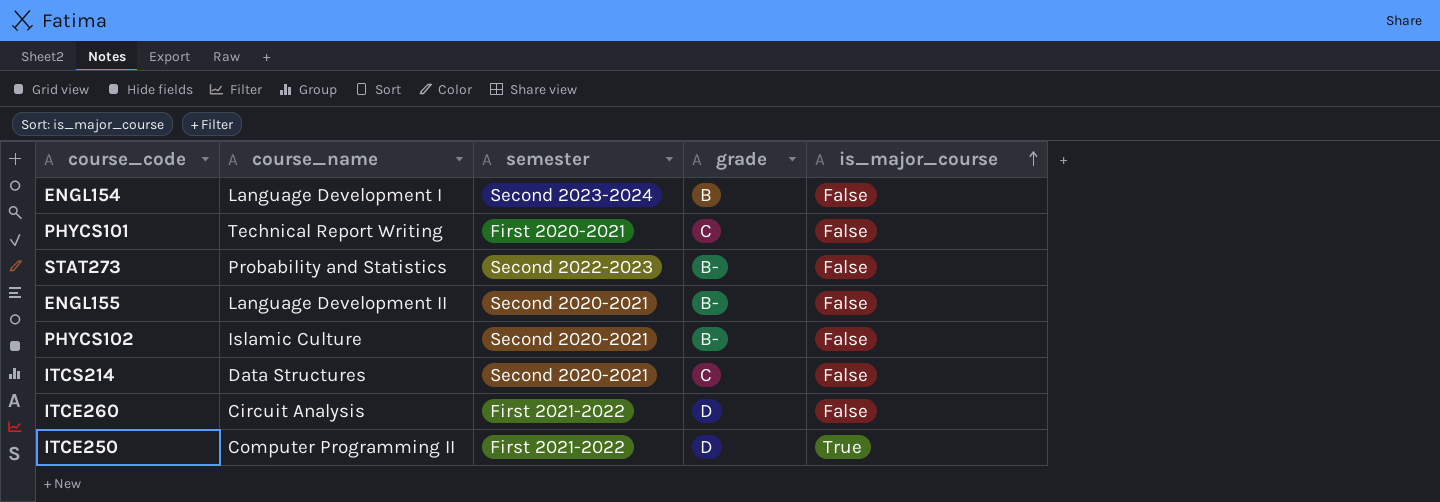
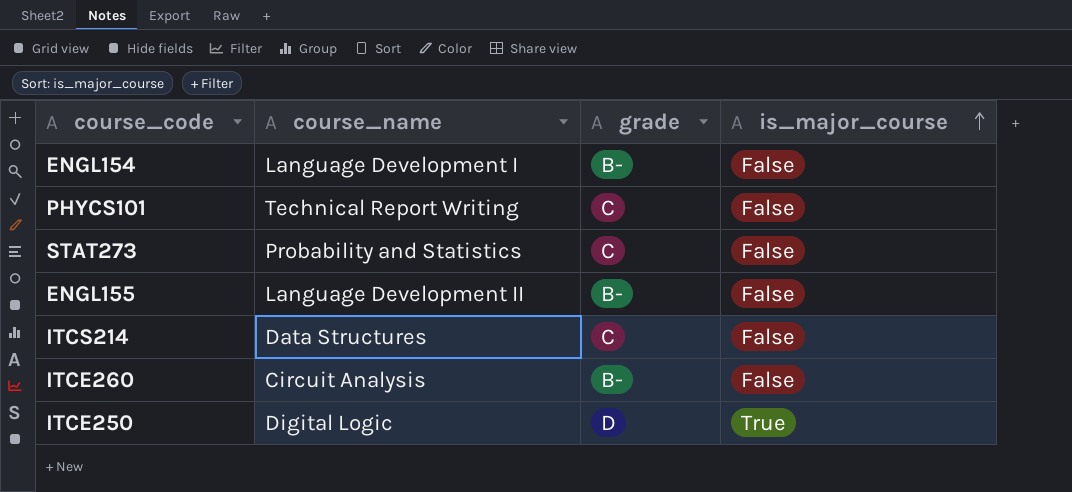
column semester | position: 3 -> none
row PHYCS102: Islamic Culture | Second 2020-2021 | B- | False -> none
ENGL154 | grade: B -> B-
STAT273 | grade: B- -> C
ITCE260 | grade: D -> B-
ITCE250 | course_name: Computer Programming II -> Digital Logic

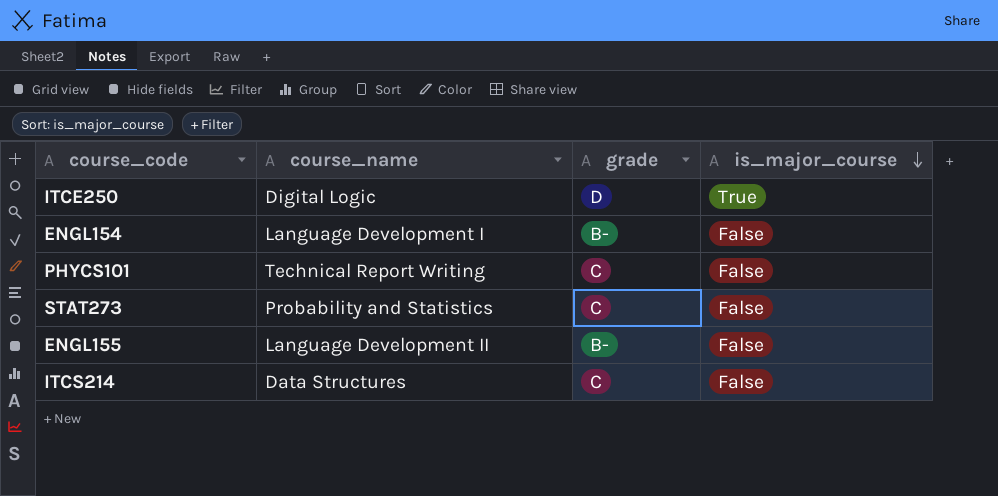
row order: is_major_course ascending -> is_major_course descending
row ITCE260: Circuit Analysis | B- | False -> none

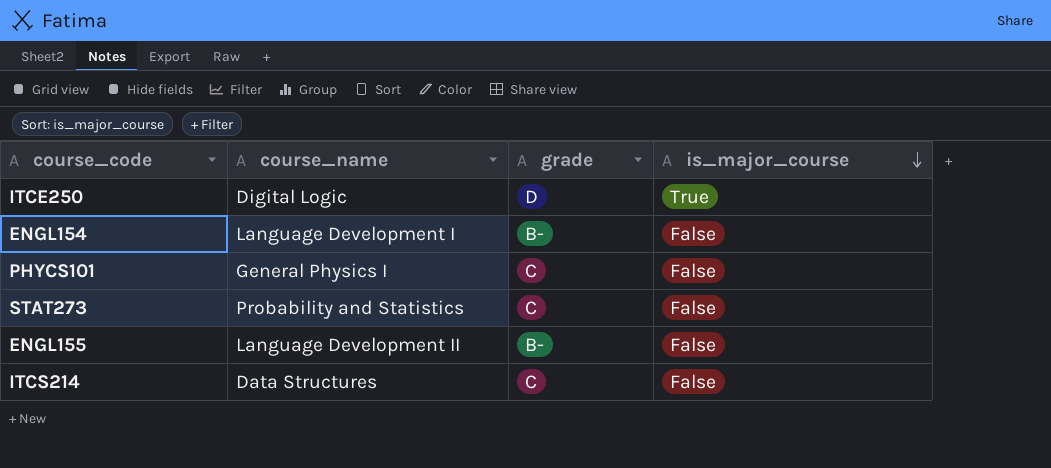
PHYCS101 | course_name: Technical Report Writing -> General Physics I

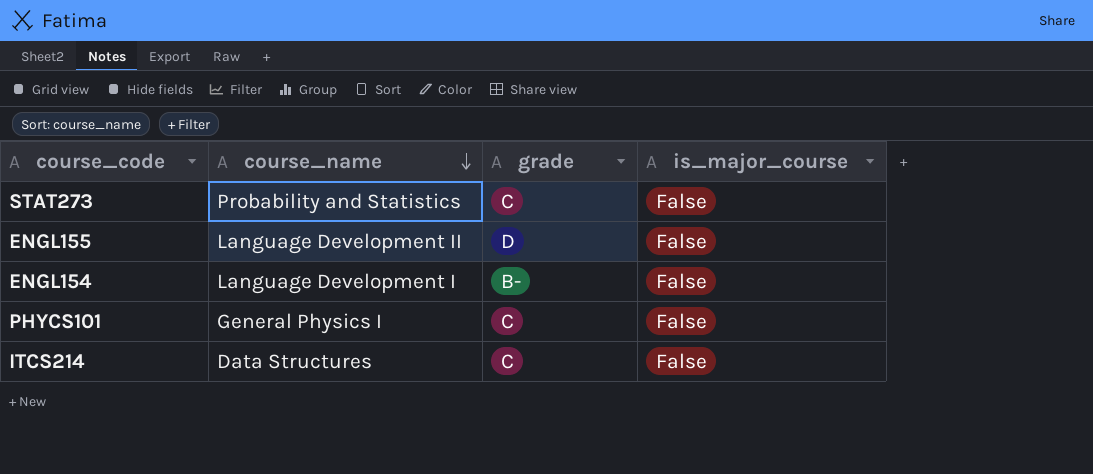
row order: is_major_course descending -> course_name descending
row ITCE250: Digital Logic | D | True -> none
ENGL155 | grade: B- -> D

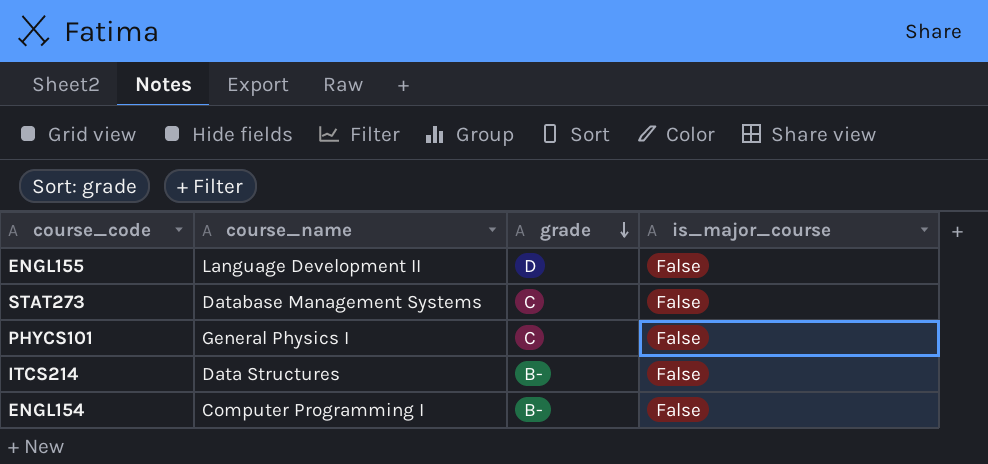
row order: course_name descending -> grade descending
STAT273 | course_name: Probability and Statistics -> Database Management Systems
ITCS214 | grade: C -> B-
ENGL154 | course_name: Language Development I -> Computer Programming I

